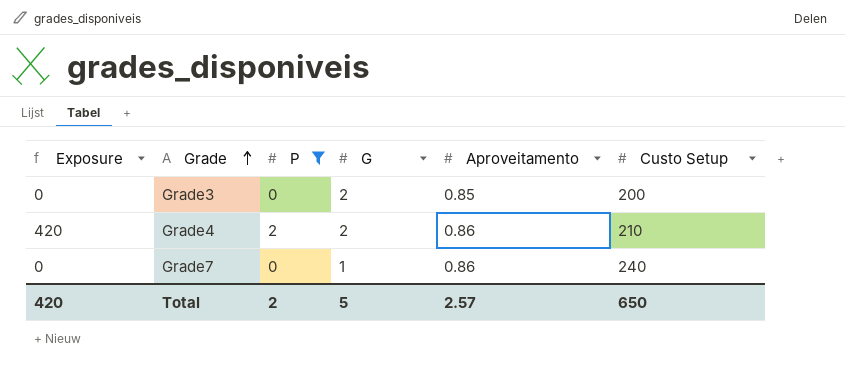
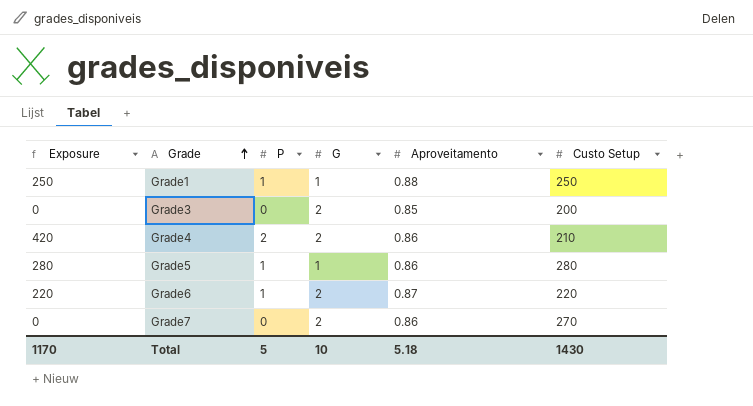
filter: P != 1 -> none
Grade7 | G: 1 -> 2
Grade7 | Custo Setup: 240 -> 270
Total | Exposure: 420 -> 1170
Total | P: 2 -> 5
Total | G: 5 -> 10
Total | Aproveitamento: 2.57 -> 5.18
Total | Custo Setup: 650 -> 1430

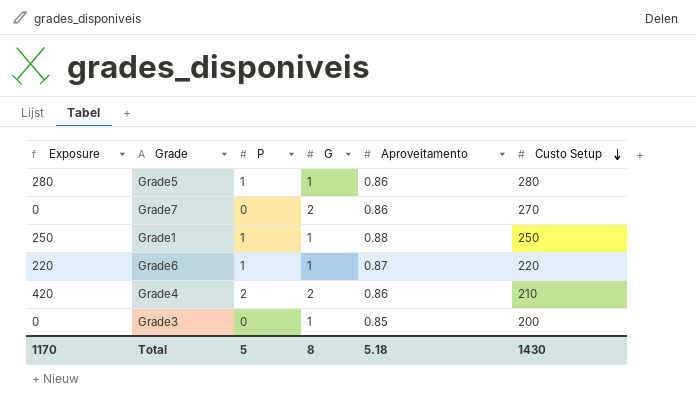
row order: Grade ascending -> Custo Setup descending
Grade6 | G: 2 -> 1
Grade3 | G: 2 -> 1
Total | G: 10 -> 8

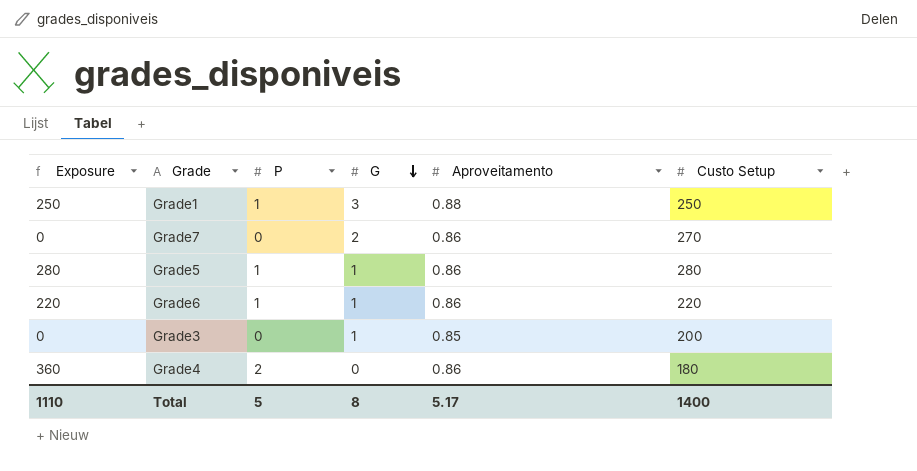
row order: Custo Setup descending -> G descending
Grade1 | G: 1 -> 3
Grade6 | Aproveitamento: 0.87 -> 0.86
Grade4 | Exposure: 420 -> 360
Grade4 | G: 2 -> 0
Grade4 | Custo Setup: 210 -> 180
Total | Exposure: 1170 -> 1110
Total | Aproveitamento: 5.18 -> 5.17
Total | Custo Setup: 1430 -> 1400

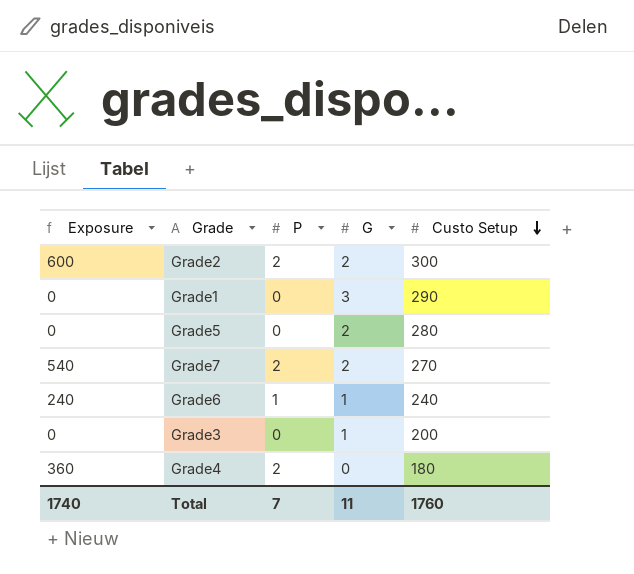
row order: G descending -> Custo Setup descending
column Aproveitamento | position: 5 -> none
row Grade2: none -> 600 | 2 | 2 | 300
Grade1 | Exposure: 250 -> 0
Grade1 | P: 1 -> 0
Grade1 | Custo Setup: 250 -> 290
Grade5 | Exposure: 280 -> 0
Grade5 | P: 1 -> 0
Grade5 | G: 1 -> 2
Grade7 | Exposure: 0 -> 540
Grade7 | P: 0 -> 2
Grade6 | Exposure: 220 -> 240
Grade6 | Custo Setup: 220 -> 240
Total | Exposure: 1110 -> 1740
Total | P: 5 -> 7
Total | G: 8 -> 11
Total | Custo Setup: 1400 -> 1760

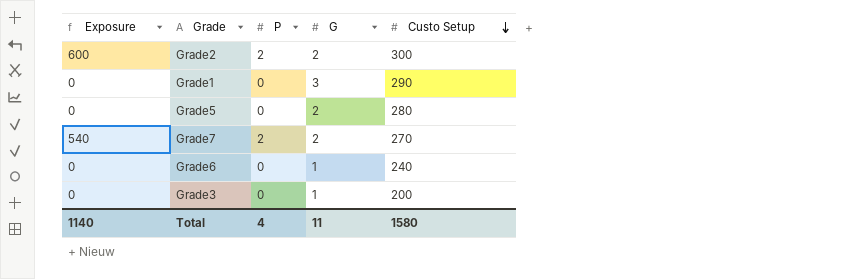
row Grade4: 360 | 2 | 0 | 180 -> none
Grade6 | Exposure: 240 -> 0
Grade6 | P: 1 -> 0
Total | Exposure: 1740 -> 1140
Total | P: 7 -> 4
Total | Custo Setup: 1760 -> 1580

